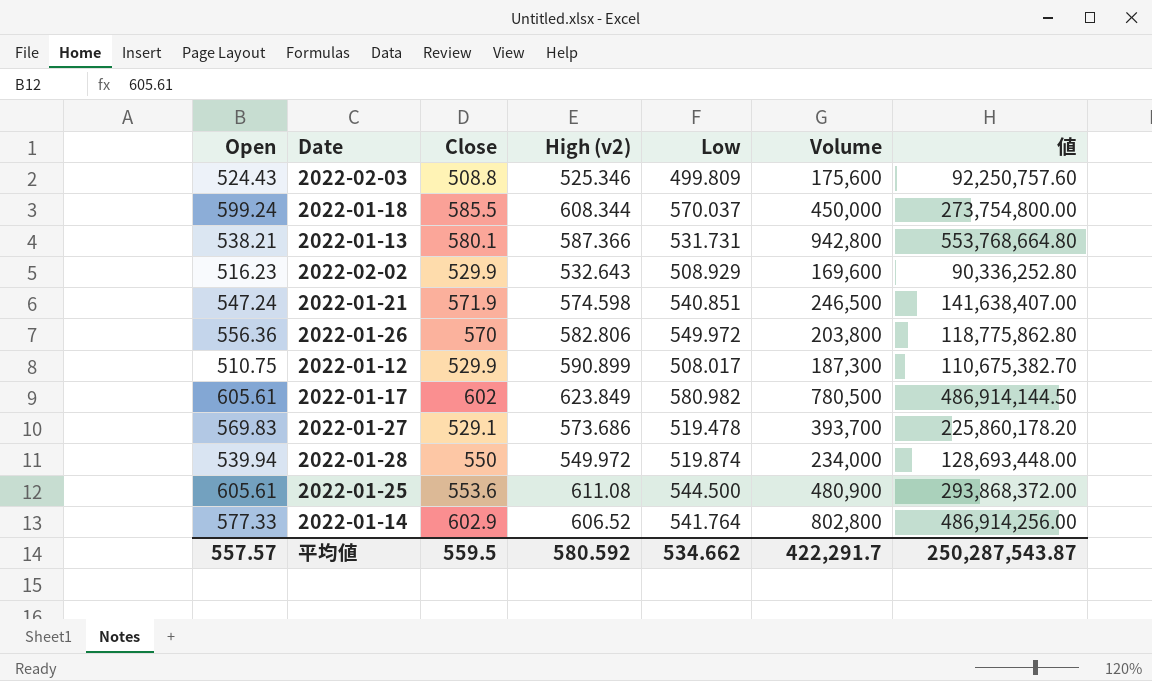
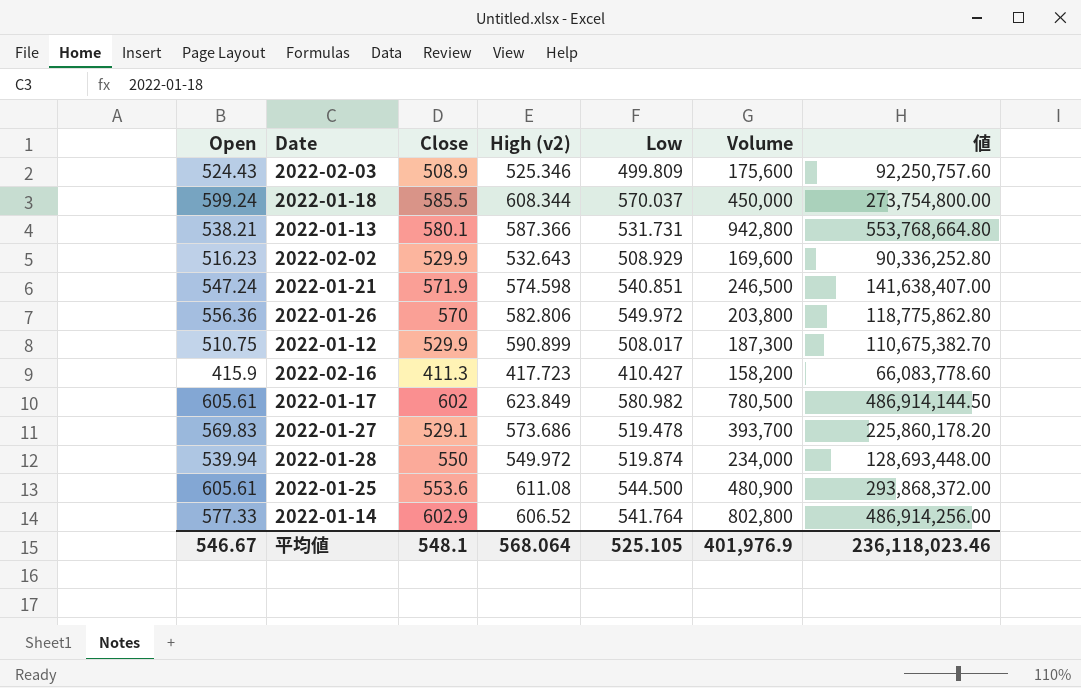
2022-02-03 | Close: 508.8 -> 508.9
row 2022-02-16: none -> 415.9 | 411.3 | 417.723 | 410.427 | 158,200 | 66,083,778.60
平均値 | Open: 557.57 -> 546.67
平均値 | Close: 559.5 -> 548.1
平均値 | High (v2): 580.592 -> 568.064
平均値 | Low: 534.662 -> 525.105
平均値 | Volume: 422,291.7 -> 401,976.9
平均値 | 値: 250,287,543.87 -> 236,118,023.46

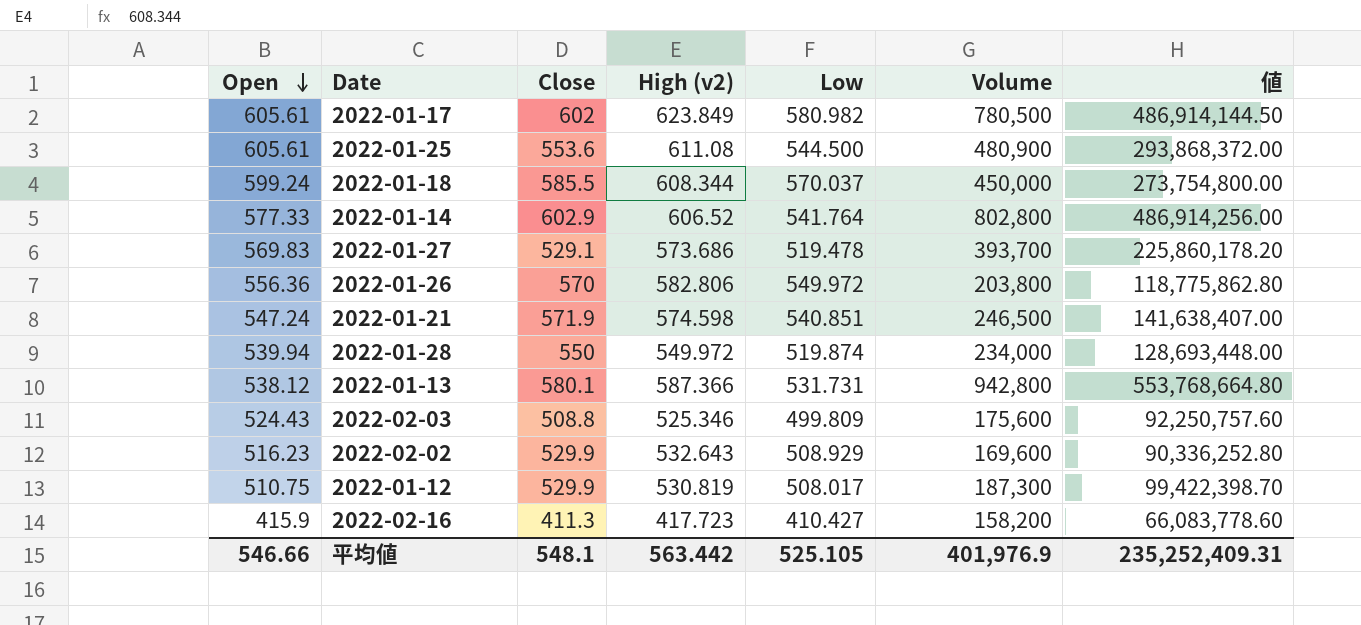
row order: none -> Open descending
2022-01-13 | Open: 538.21 -> 538.12
2022-02-03 | Close: 508.9 -> 508.8
2022-01-12 | High (v2): 590.899 -> 530.819
2022-01-12 | 値: 110,675,382.70 -> 99,422,398.70
平均値 | Open: 546.67 -> 546.66
平均値 | High (v2): 568.064 -> 563.442
平均値 | 値: 236,118,023.46 -> 235,252,409.31

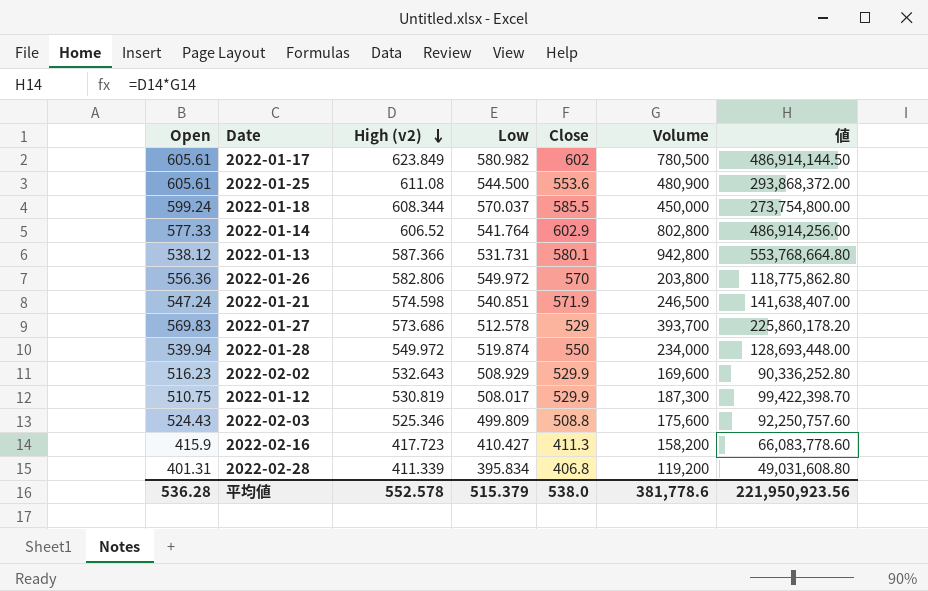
row order: Open descending -> High (v2) descending
column Close | position: 3 -> 5
2022-01-27 | Low: 519.478 -> 512.578
2022-01-27 | Close: 529.1 -> 529
row 2022-02-28: none -> 401.31 | 411.339 | 395.834 | 406.8 | 119,200 | 49,031,608.80
平均値 | Open: 546.66 -> 536.28
平均値 | High (v2): 563.442 -> 552.578
平均値 | Low: 525.105 -> 515.379
平均値 | Close: 548.1 -> 538.0
平均値 | Volume: 401,976.9 -> 381,778.6
平均値 | 値: 235,252,409.31 -> 221,950,923.56

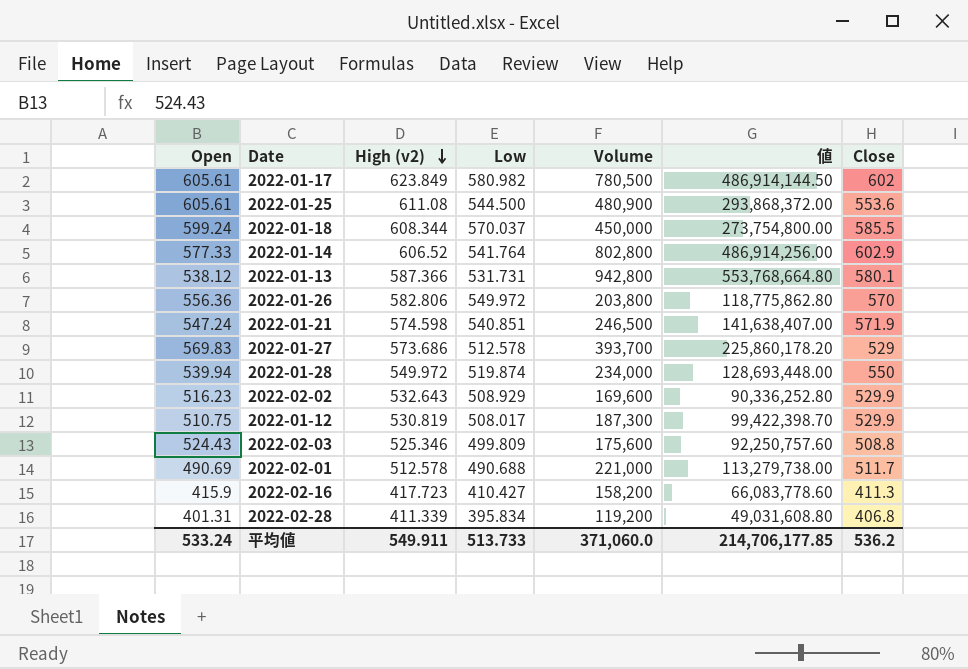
column Close | position: 5 -> 7
row 2022-02-01: none -> 490.69 | 512.578 | 490.688 | 221,000 | 113,279,738.00 | 511.7
平均値 | Open: 536.28 -> 533.24
平均値 | High (v2): 552.578 -> 549.911
平均値 | Low: 515.379 -> 513.733
平均値 | Volume: 381,778.6 -> 371,060.0
平均値 | 値: 221,950,923.56 -> 214,706,177.85
平均値 | Close: 538.0 -> 536.2

